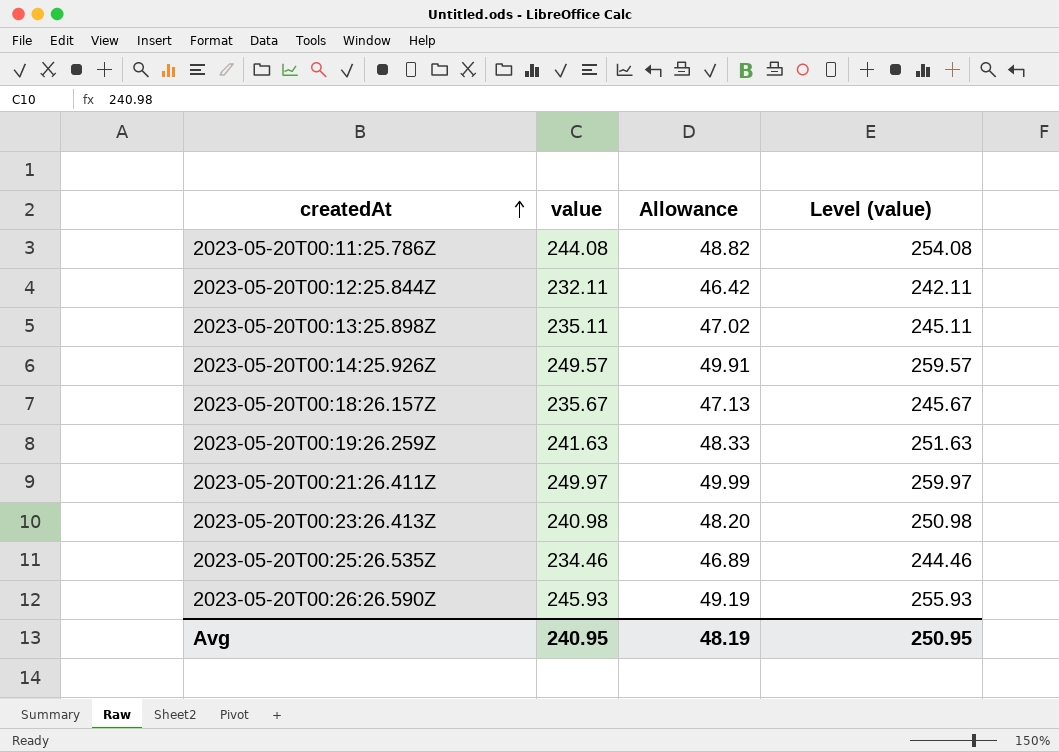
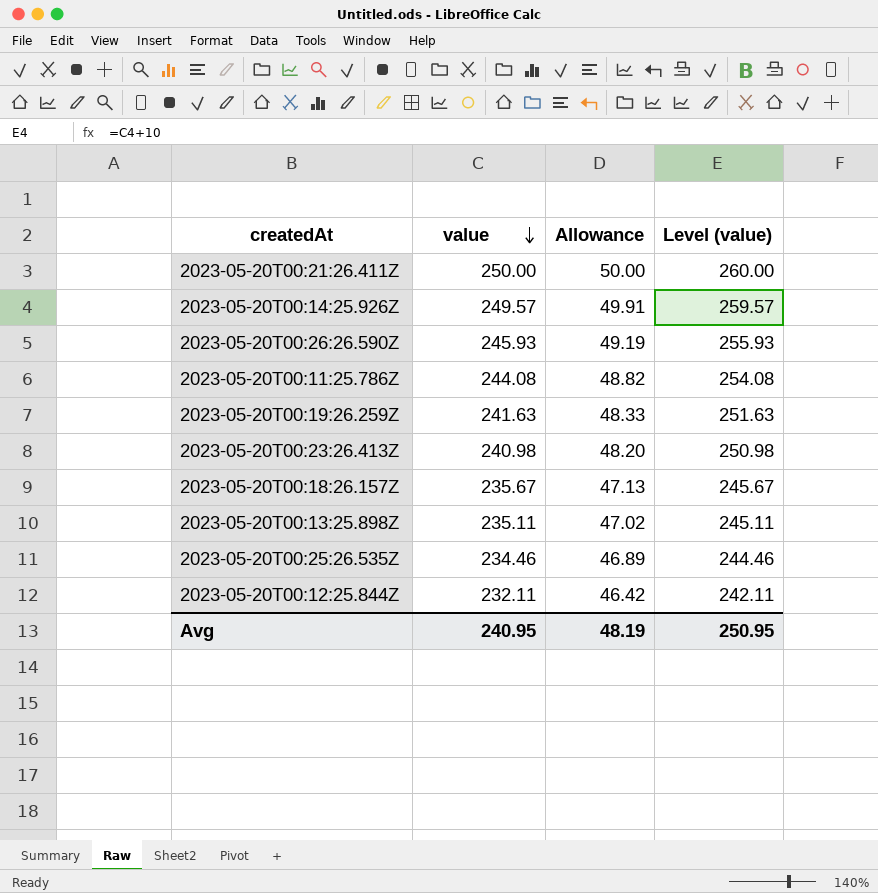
row order: createdAt ascending -> value descending
2023-05-20T00:21:26.411Z | value: 249.97 -> 250.00
2023-05-20T00:21:26.411Z | Allowance: 49.99 -> 50.00
2023-05-20T00:21:26.411Z | Level (value): 259.97 -> 260.00

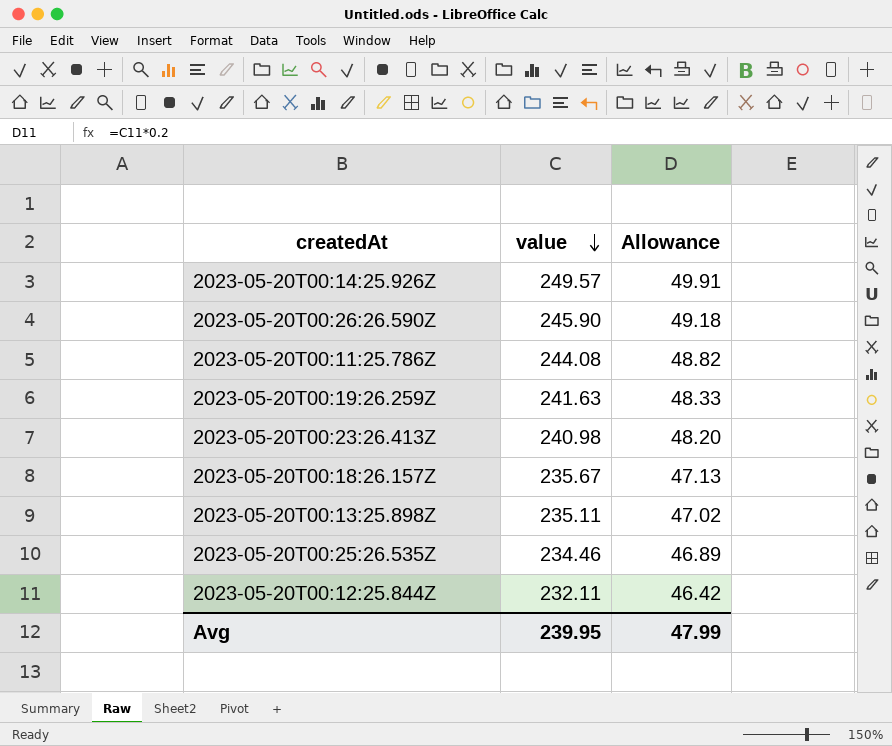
column Level (value) | formula: [value] + 10 -> none
row 2023-05-20T00:21:26.411Z: 250.00 | 50.00 | 260.00 -> none
2023-05-20T00:26:26.590Z | value: 245.93 -> 245.90
2023-05-20T00:26:26.590Z | Allowance: 49.19 -> 49.18
Avg | value: 240.95 -> 239.95
Avg | Allowance: 48.19 -> 47.99

